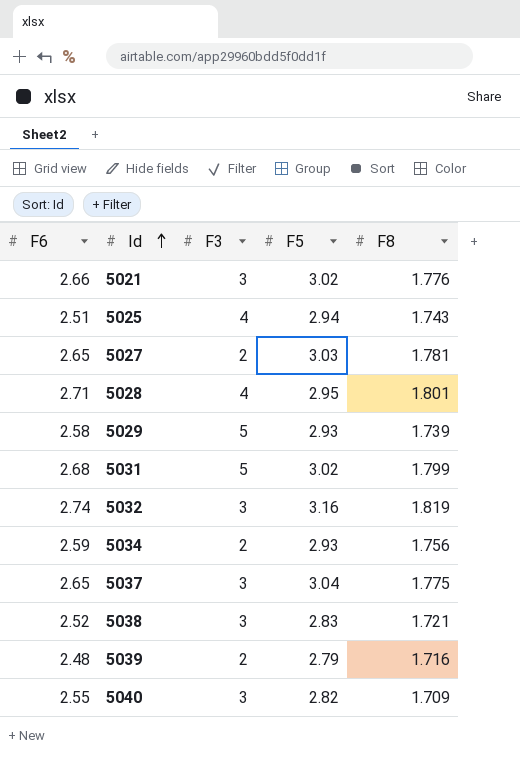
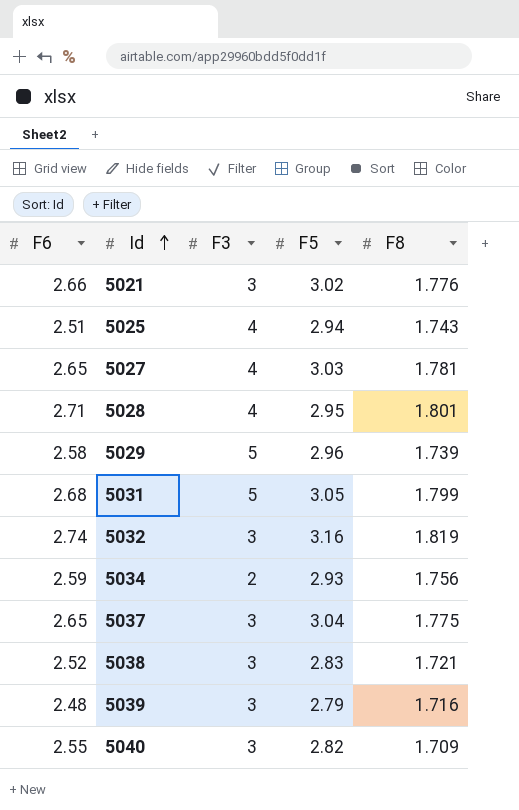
5027 | F3: 2 -> 4
5029 | F5: 2.93 -> 2.96
5031 | F5: 3.02 -> 3.05
5039 | F3: 2 -> 3

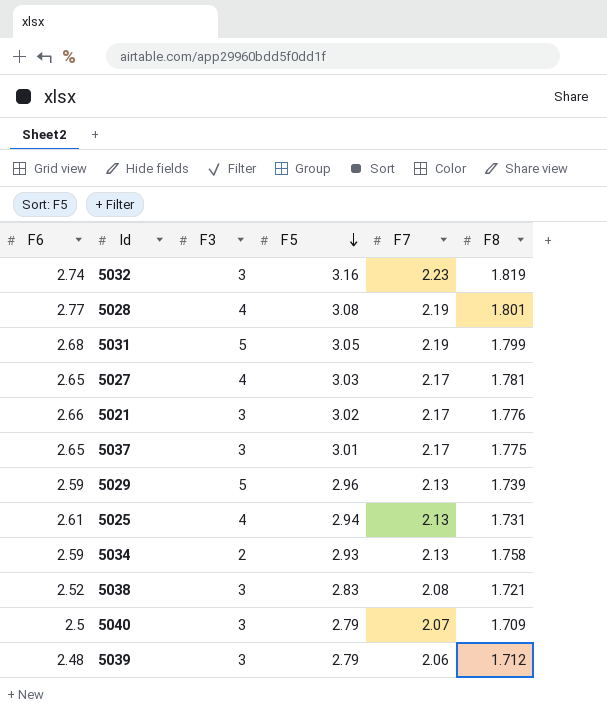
row order: Id ascending -> F5 descending
column F7 | position: none -> 5
5028 | F6: 2.71 -> 2.77
5028 | F5: 2.95 -> 3.08
5037 | F5: 3.04 -> 3.01
5029 | F6: 2.58 -> 2.59
5025 | F6: 2.51 -> 2.61
5025 | F8: 1.743 -> 1.731
5034 | F8: 1.756 -> 1.758
5040 | F6: 2.55 -> 2.5
5040 | F5: 2.82 -> 2.79
5039 | F8: 1.716 -> 1.712

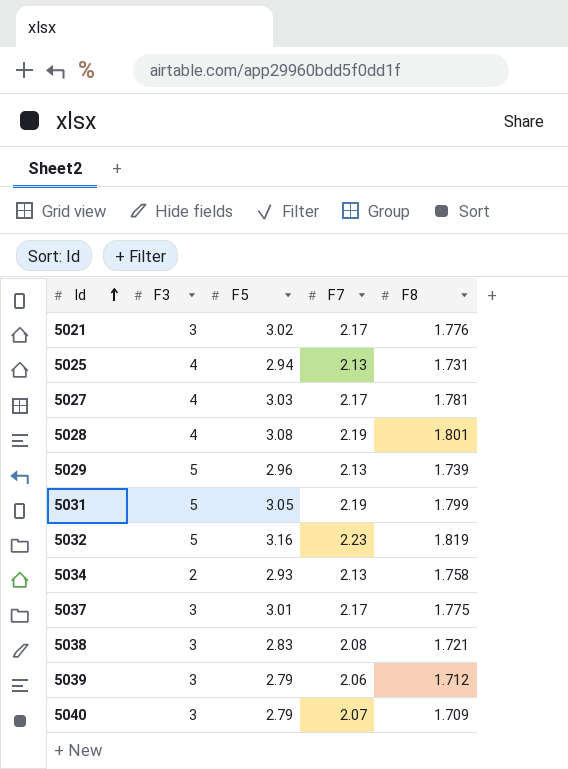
row order: F5 descending -> Id ascending
column F6 | position: 1 -> none
5032 | F3: 3 -> 5

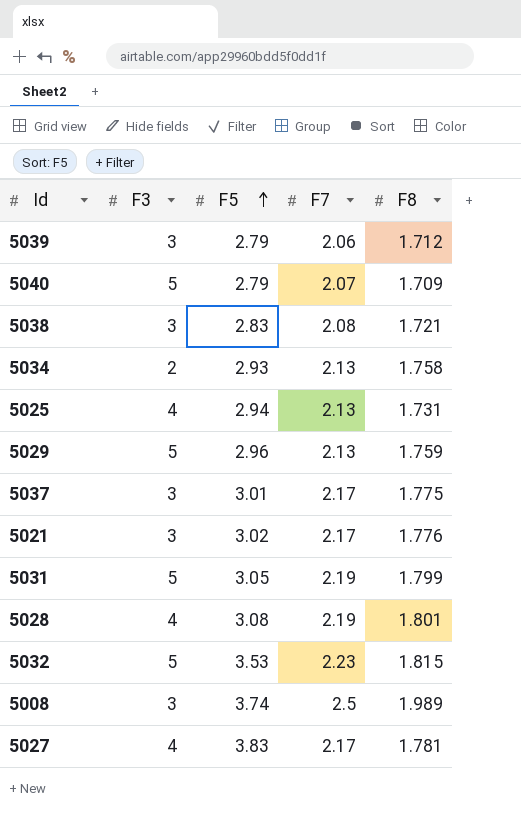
row order: Id ascending -> F5 ascending
5040 | F3: 3 -> 5
5029 | F8: 1.739 -> 1.759
5032 | F5: 3.16 -> 3.53
5032 | F8: 1.819 -> 1.815
row 5008: none -> 3 | 3.74 | 2.5 | 1.989
5027 | F5: 3.03 -> 3.83

